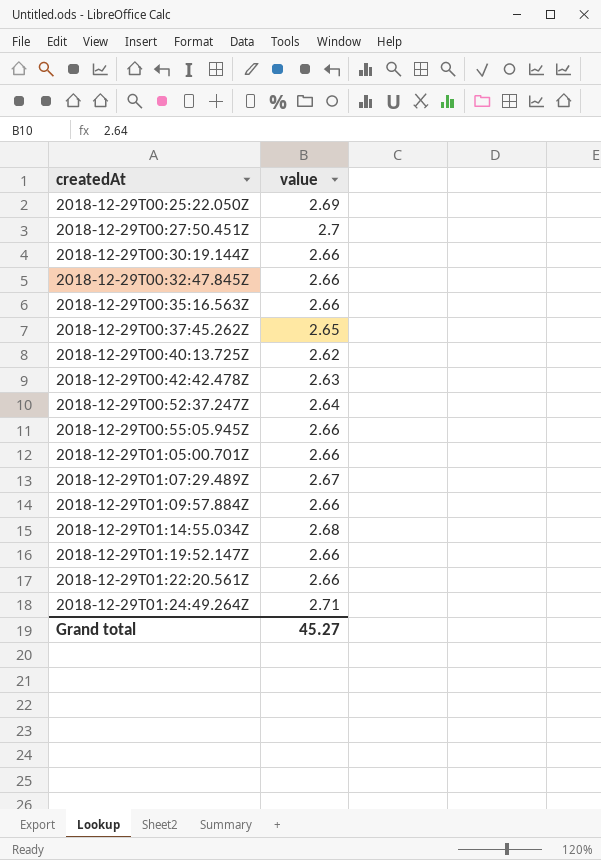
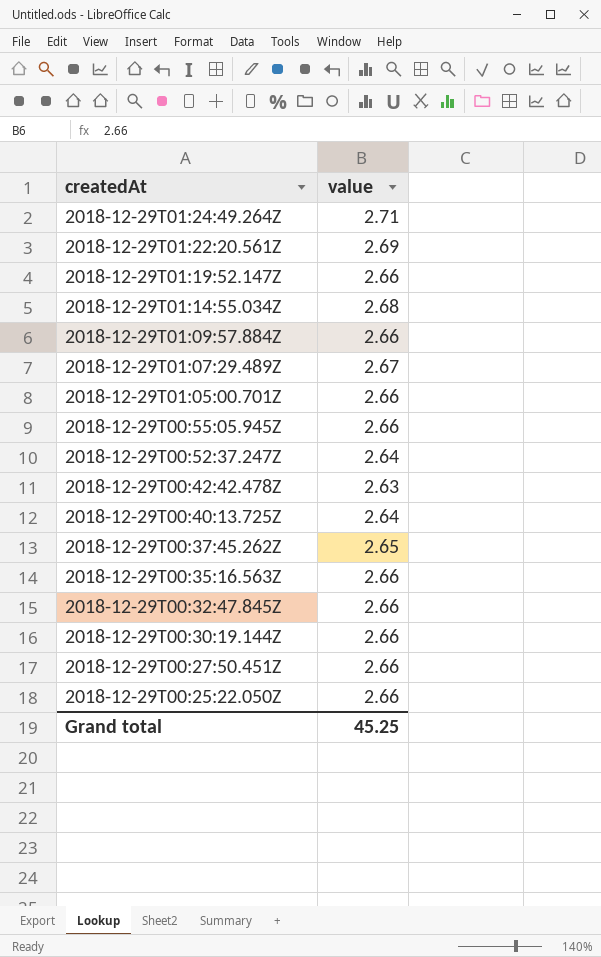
row order: createdAt ascending -> createdAt descending
2018-12-29T01:22:20.561Z | value: 2.66 -> 2.69
2018-12-29T00:40:13.725Z | value: 2.62 -> 2.64
2018-12-29T00:27:50.451Z | value: 2.7 -> 2.66
2018-12-29T00:25:22.050Z | value: 2.69 -> 2.66
Grand total | value: 45.27 -> 45.25

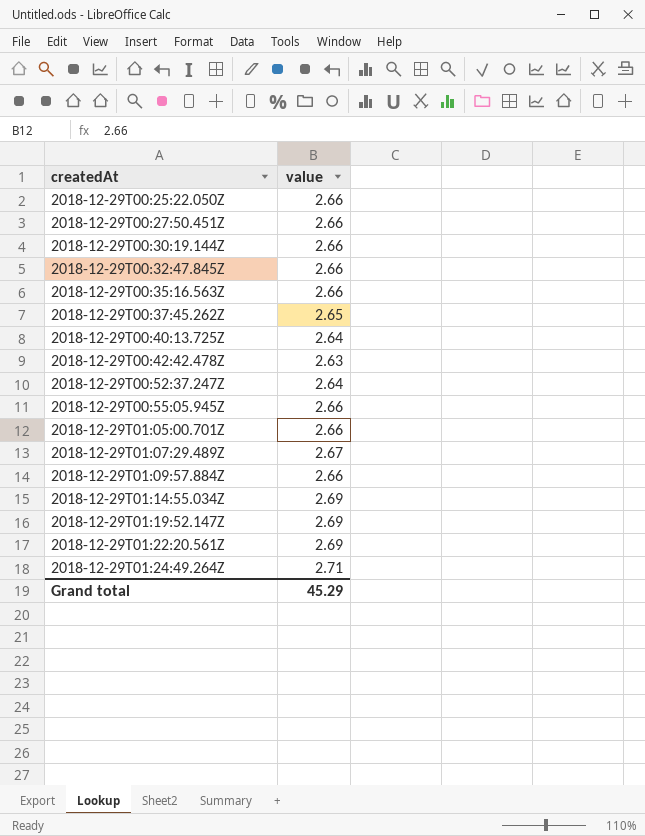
row order: createdAt descending -> createdAt ascending
2018-12-29T01:14:55.034Z | value: 2.68 -> 2.69
2018-12-29T01:19:52.147Z | value: 2.66 -> 2.69
Grand total | value: 45.25 -> 45.29

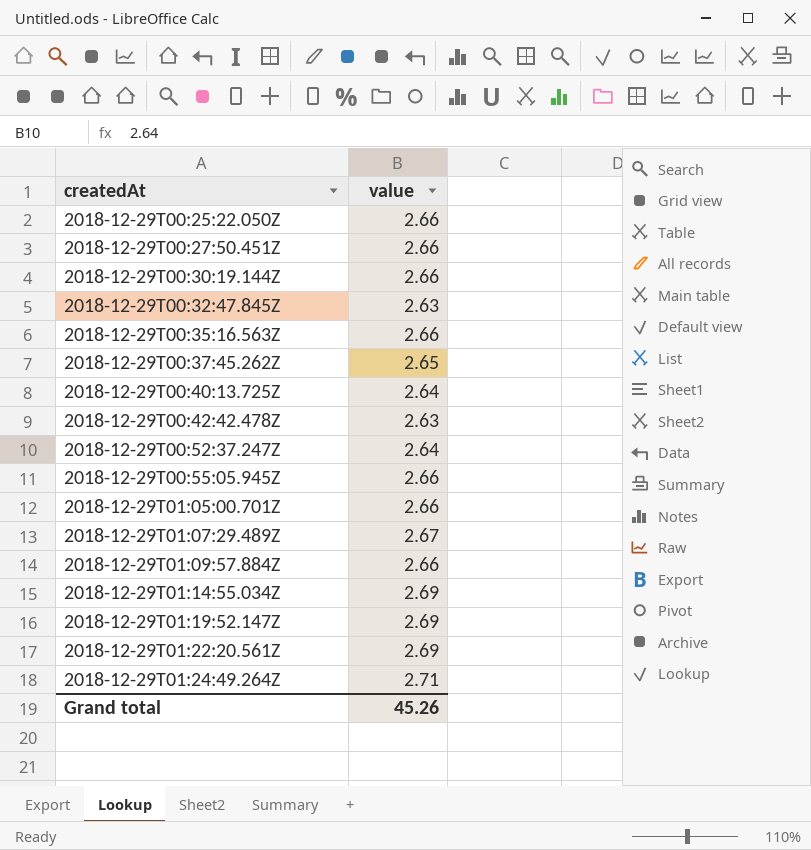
2018-12-29T00:32:47.845Z | value: 2.66 -> 2.63
Grand total | value: 45.29 -> 45.26

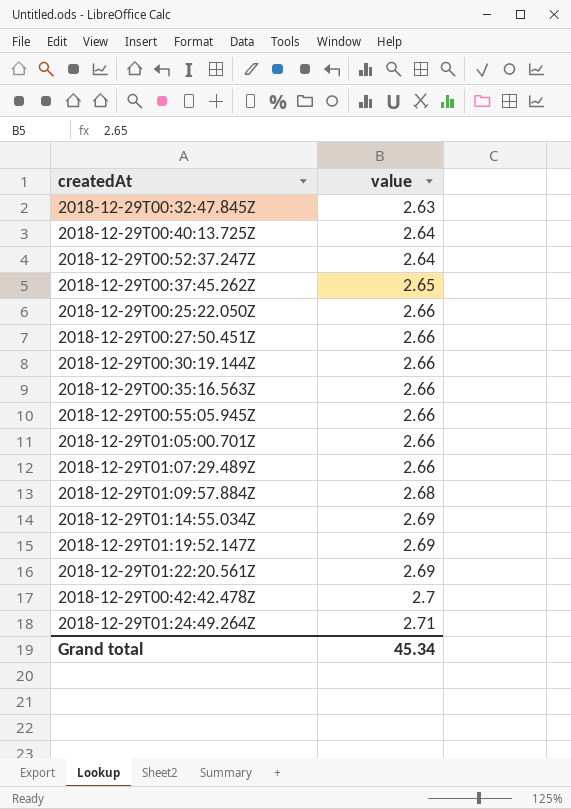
row order: createdAt ascending -> value ascending
2018-12-29T01:07:29.489Z | value: 2.67 -> 2.66
2018-12-29T01:09:57.884Z | value: 2.66 -> 2.68
2018-12-29T00:42:42.478Z | value: 2.63 -> 2.7
Grand total | value: 45.26 -> 45.34

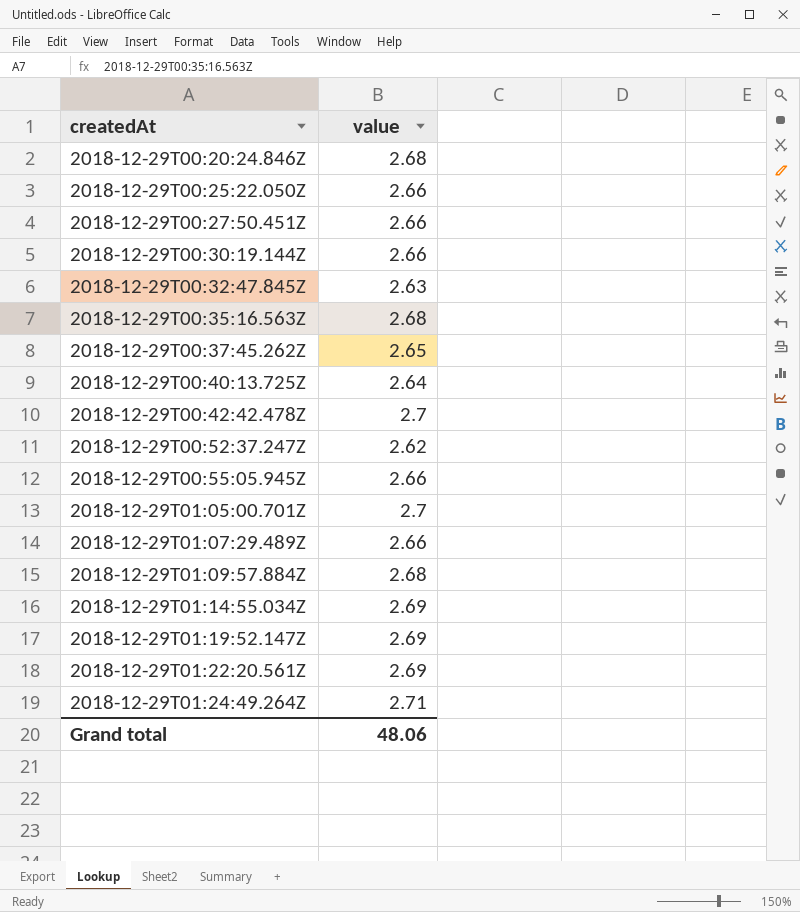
row order: value ascending -> createdAt ascending
row 2018-12-29T00:20:24.846Z: none -> 2.68
2018-12-29T00:35:16.563Z | value: 2.66 -> 2.68
2018-12-29T00:52:37.247Z | value: 2.64 -> 2.62
2018-12-29T01:05:00.701Z | value: 2.66 -> 2.7
Grand total | value: 45.34 -> 48.06

